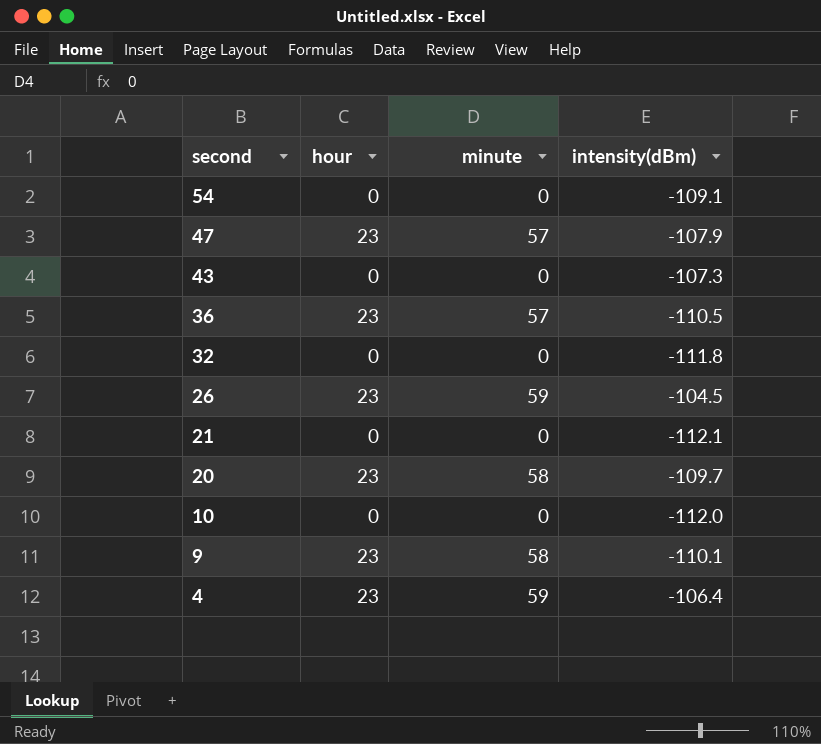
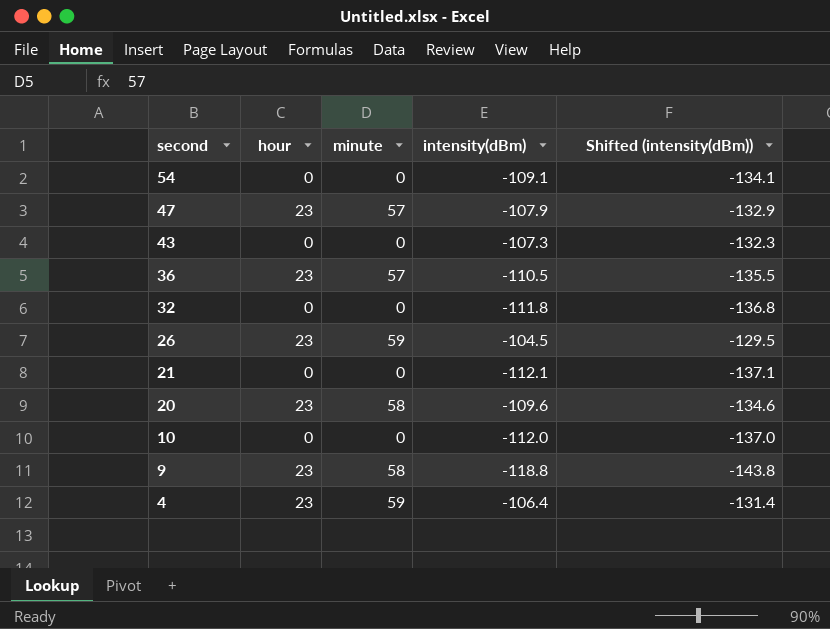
column Shifted (intensity(dBm)) | formula: none -> [intensity(dBm)] - 25
20 | intensity(dBm): -109.7 -> -109.6
9 | intensity(dBm): -110.1 -> -118.8

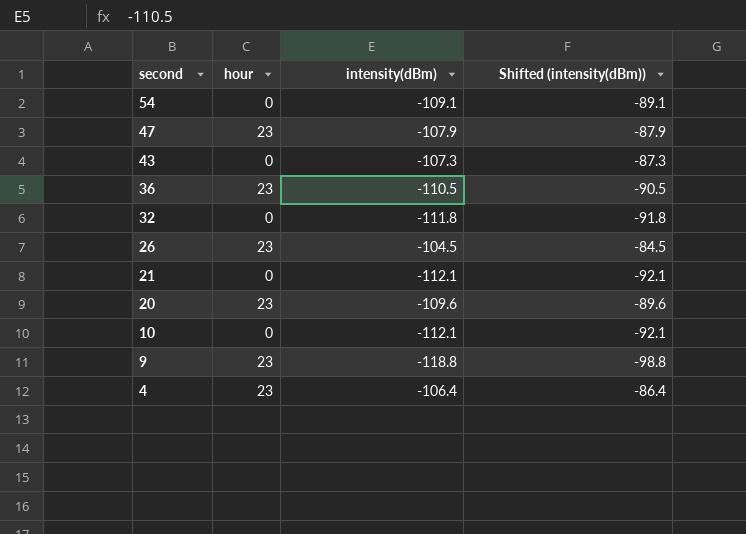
column minute | position: 3 -> none
column Shifted (intensity(dBm)) | formula: [intensity(dBm)] - 25 -> [intensity(dBm)] + 20
10 | intensity(dBm): -112.0 -> -112.1

